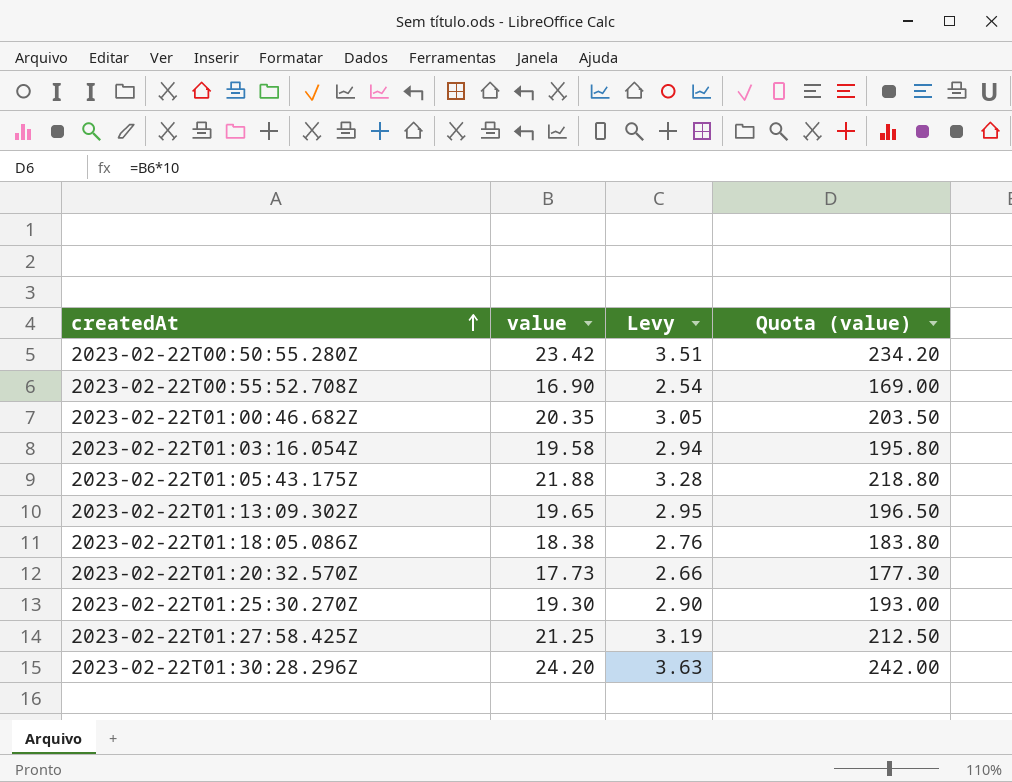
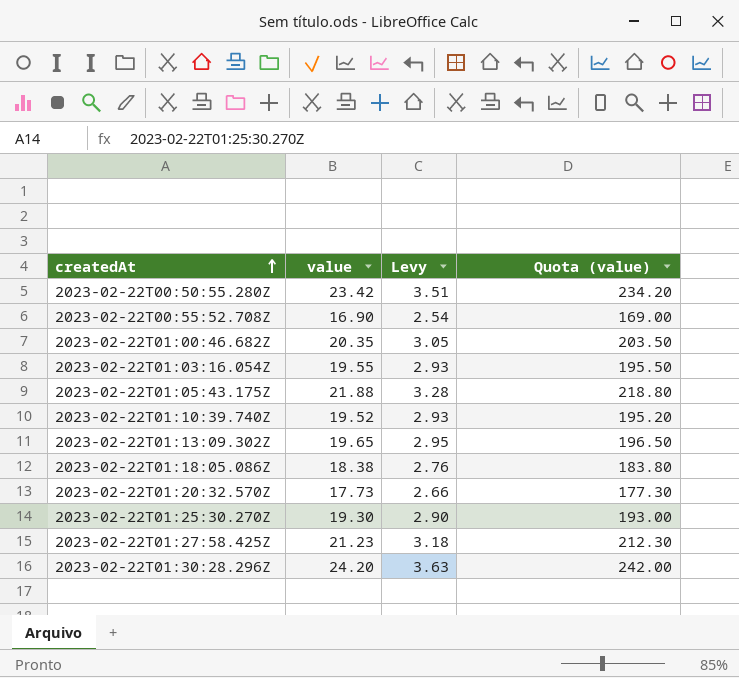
2023-02-22T01:03:16.054Z | value: 19.58 -> 19.55
2023-02-22T01:03:16.054Z | Levy: 2.94 -> 2.93
2023-02-22T01:03:16.054Z | Quota (value): 195.80 -> 195.50
row 2023-02-22T01:10:39.740Z: none -> 19.52 | 2.93 | 195.20
2023-02-22T01:27:58.425Z | value: 21.25 -> 21.23
2023-02-22T01:27:58.425Z | Levy: 3.19 -> 3.18
2023-02-22T01:27:58.425Z | Quota (value): 212.50 -> 212.30

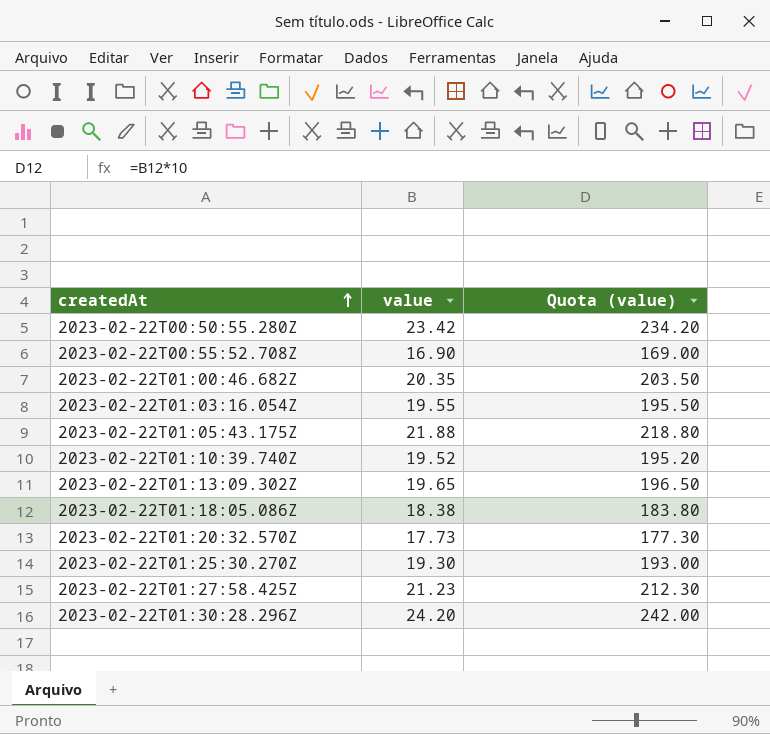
column Levy | formula: [value] * 0.15 -> none

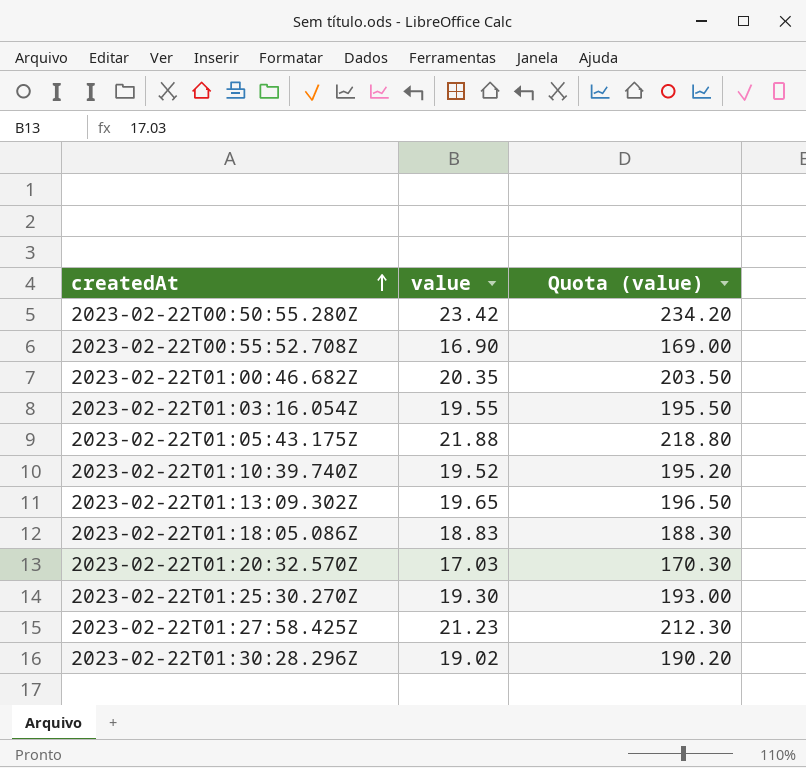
2023-02-22T01:18:05.086Z | value: 18.38 -> 18.83
2023-02-22T01:18:05.086Z | Quota (value): 183.80 -> 188.30
2023-02-22T01:20:32.570Z | value: 17.73 -> 17.03
2023-02-22T01:20:32.570Z | Quota (value): 177.30 -> 170.30
2023-02-22T01:30:28.296Z | value: 24.20 -> 19.02
2023-02-22T01:30:28.296Z | Quota (value): 242.00 -> 190.20

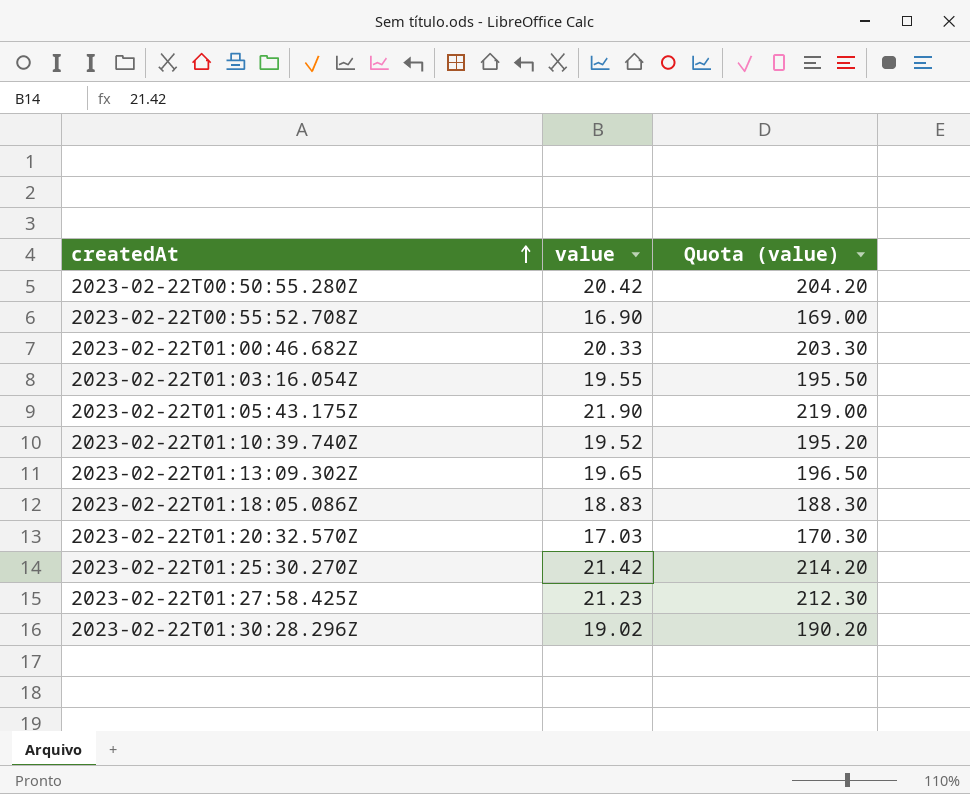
2023-02-22T00:50:55.280Z | value: 23.42 -> 20.42
2023-02-22T00:50:55.280Z | Quota (value): 234.20 -> 204.20
2023-02-22T01:00:46.682Z | value: 20.35 -> 20.33
2023-02-22T01:00:46.682Z | Quota (value): 203.50 -> 203.30
2023-02-22T01:05:43.175Z | value: 21.88 -> 21.90
2023-02-22T01:05:43.175Z | Quota (value): 218.80 -> 219.00
2023-02-22T01:25:30.270Z | value: 19.30 -> 21.42
2023-02-22T01:25:30.270Z | Quota (value): 193.00 -> 214.20

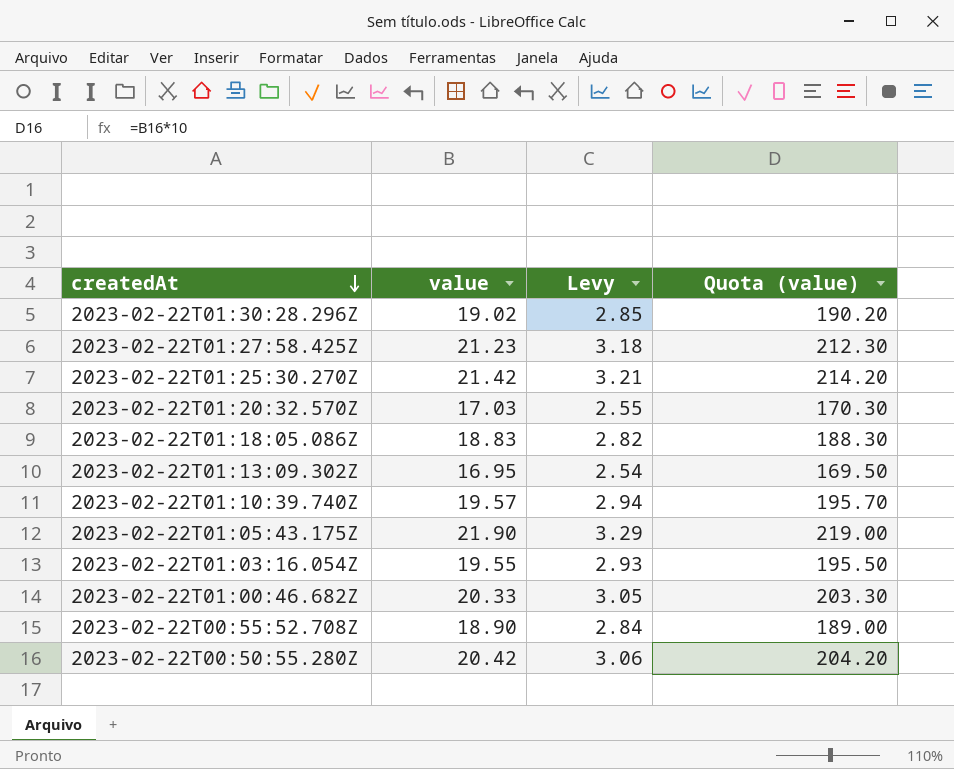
row order: createdAt ascending -> createdAt descending
column Levy | formula: none -> [value] * 0.15
2023-02-22T01:13:09.302Z | value: 19.65 -> 16.95
2023-02-22T01:13:09.302Z | Quota (value): 196.50 -> 169.50
2023-02-22T01:10:39.740Z | value: 19.52 -> 19.57
2023-02-22T01:10:39.740Z | Quota (value): 195.20 -> 195.70
2023-02-22T00:55:52.708Z | value: 16.90 -> 18.90
2023-02-22T00:55:52.708Z | Quota (value): 169.00 -> 189.00

